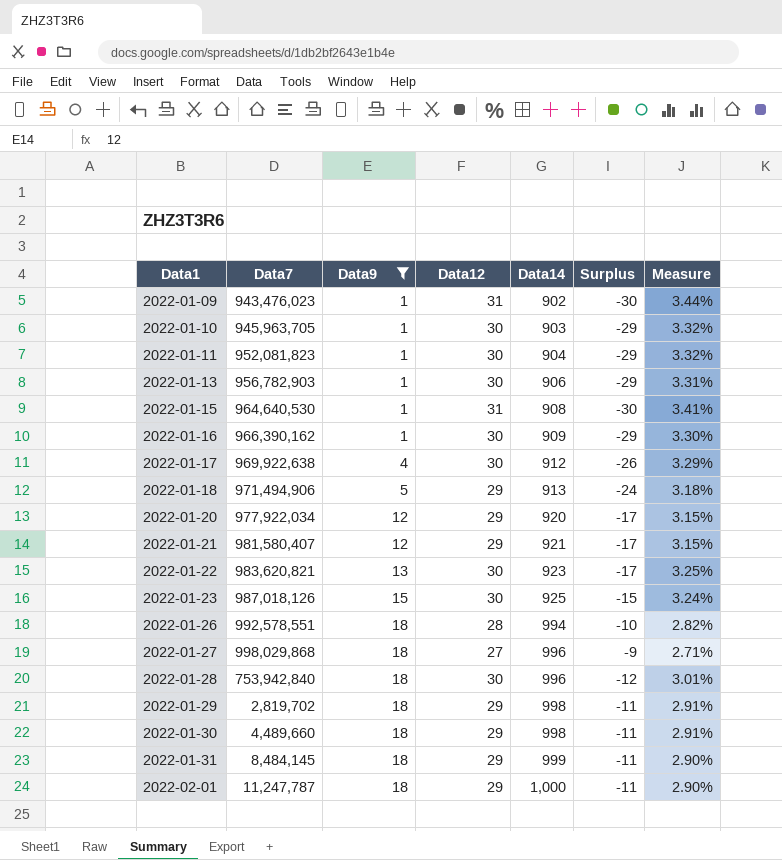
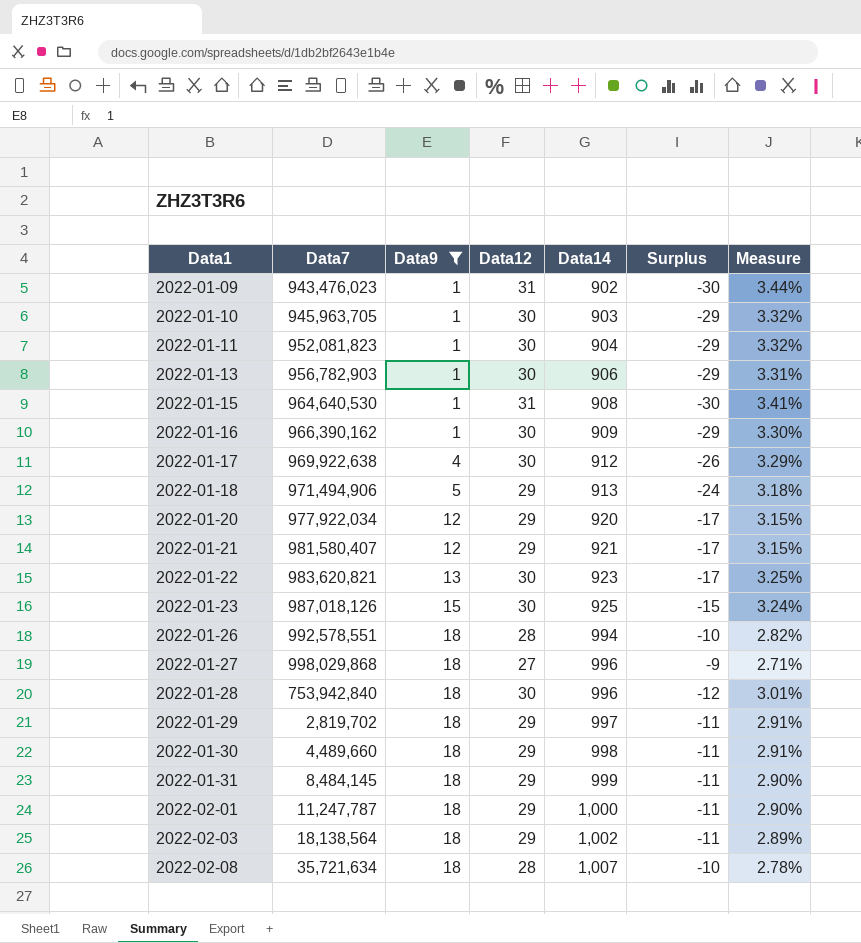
2022-01-29 | Data14: 998 -> 997
row 2022-02-03: none -> 18,138,564 | 18 | 29 | 1,002 | -11 | 2.89%
row 2022-02-08: none -> 35,721,634 | 18 | 28 | 1,007 | -10 | 2.78%

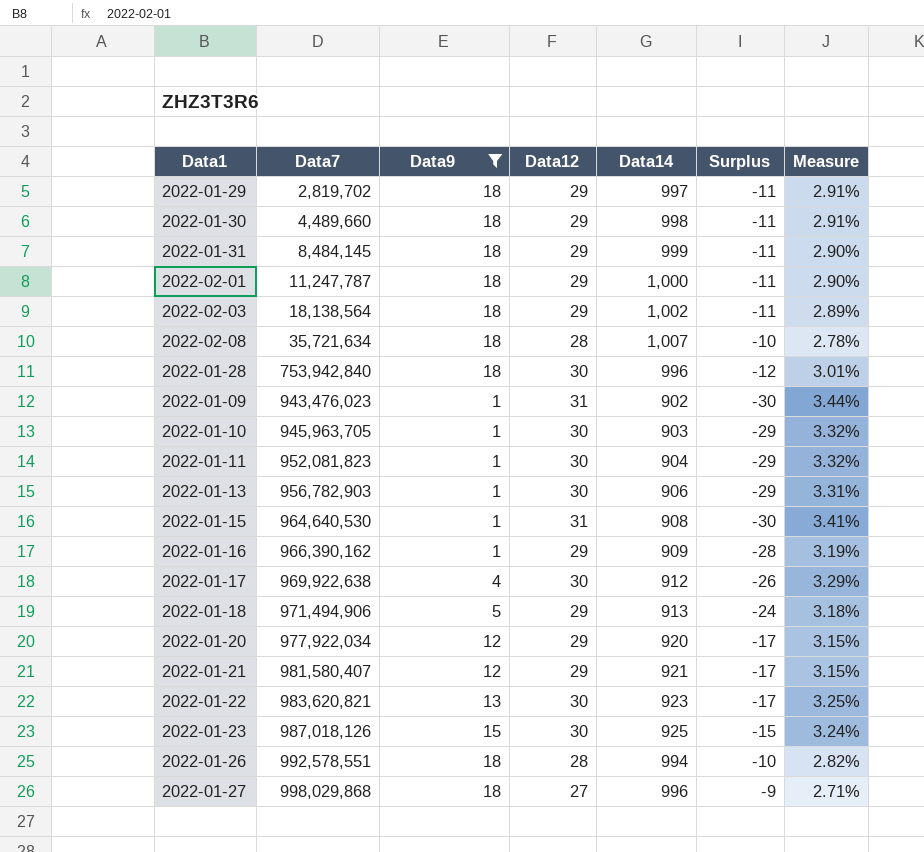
row order: Data1 ascending -> Data7 ascending
2022-01-16 | Data12: 30 -> 29
2022-01-16 | Surplus: -29 -> -28
2022-01-16 | Measure: 3.30% -> 3.19%

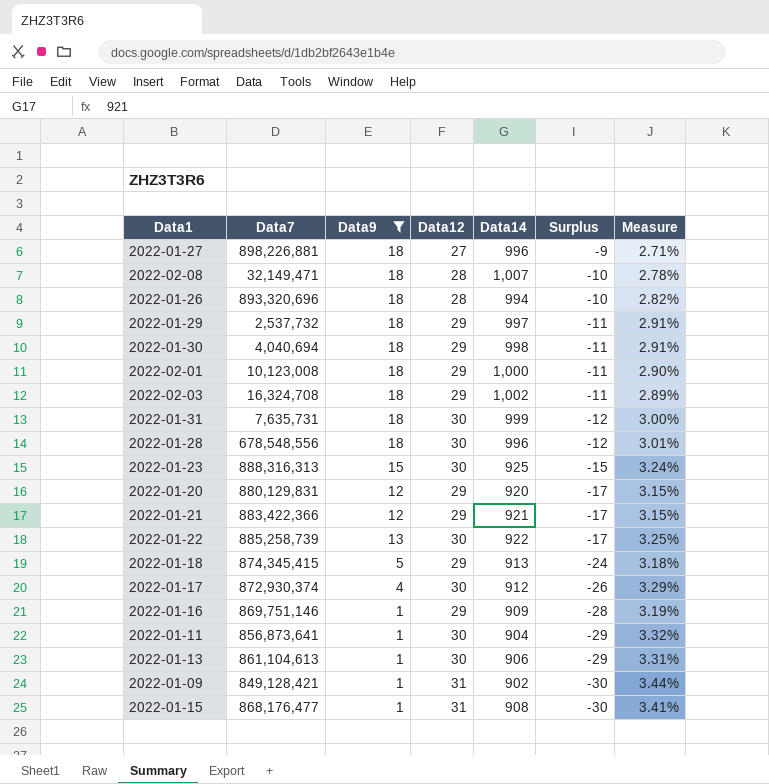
row order: Data7 ascending -> Surplus descending
row 2022-01-10: 945,963,705 | 1 | 30 | 903 | -29 | 3.32% -> none
2022-01-27 | Data7: 998,029,868 -> 898,226,881
2022-02-08 | Data7: 35,721,634 -> 32,149,471
2022-01-26 | Data7: 992,578,551 -> 893,320,696
2022-01-29 | Data7: 2,819,702 -> 2,537,732
2022-01-30 | Data7: 4,489,660 -> 4,040,694
2022-02-01 | Data7: 11,247,787 -> 10,123,008
2022-02-03 | Data7: 18,138,564 -> 16,324,708
2022-01-31 | Data7: 8,484,145 -> 7,635,731
2022-01-31 | Data12: 29 -> 30
2022-01-31 | Surplus: -11 -> -12
2022-01-31 | Measure: 2.90% -> 3.00%
2022-01-28 | Data7: 753,942,840 -> 678,548,556
2022-01-23 | Data7: 987,018,126 -> 888,316,313
2022-01-20 | Data7: 977,922,034 -> 880,129,831
2022-01-21 | Data7: 981,580,407 -> 883,422,366
2022-01-22 | Data7: 983,620,821 -> 885,258,739
2022-01-22 | Data14: 923 -> 922
2022-01-18 | Data7: 971,494,906 -> 874,345,415
2022-01-17 | Data7: 969,922,638 -> 872,930,374
2022-01-16 | Data7: 966,390,162 -> 869,751,146
2022-01-11 | Data7: 952,081,823 -> 856,873,641
2022-01-13 | Data7: 956,782,903 -> 861,104,613
2022-01-09 | Data7: 943,476,023 -> 849,128,421
2022-01-15 | Data7: 964,640,530 -> 868,176,477

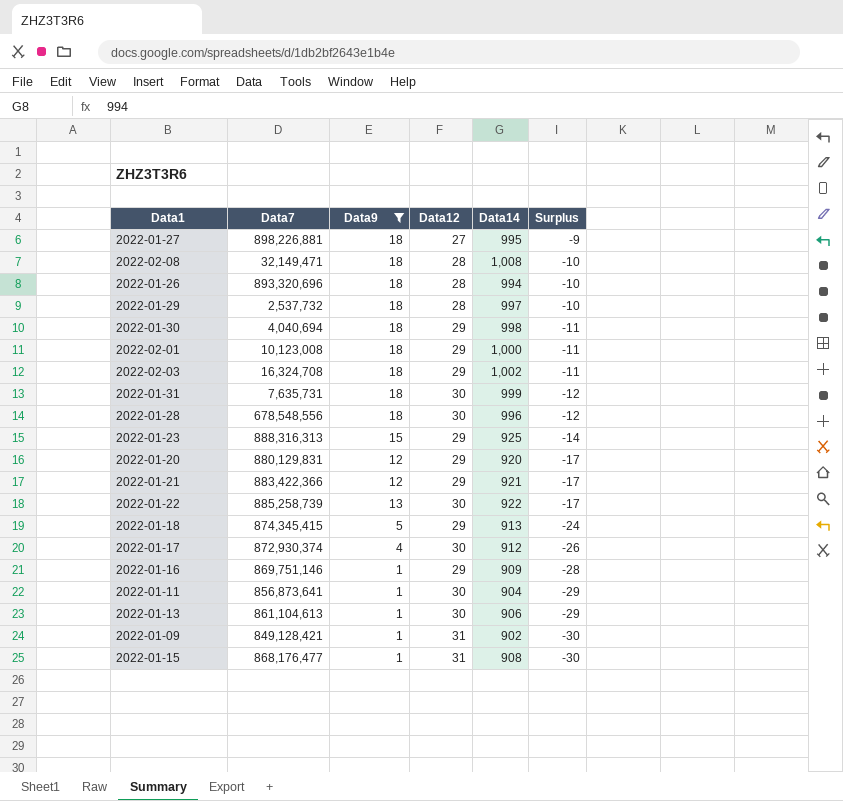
column Measure | formula: [Data12] / [Data14] -> none
2022-01-27 | Data14: 996 -> 995
2022-02-08 | Data14: 1,007 -> 1,008
2022-01-29 | Data12: 29 -> 28
2022-01-29 | Surplus: -11 -> -10
2022-01-23 | Data12: 30 -> 29
2022-01-23 | Surplus: -15 -> -14

